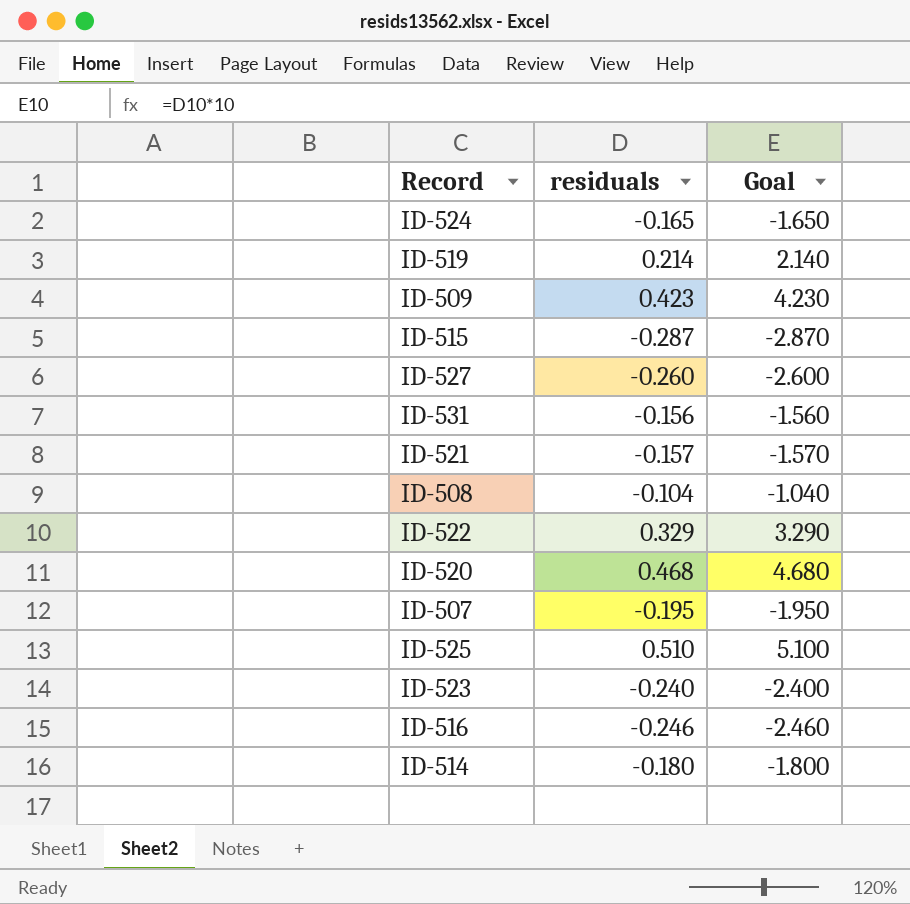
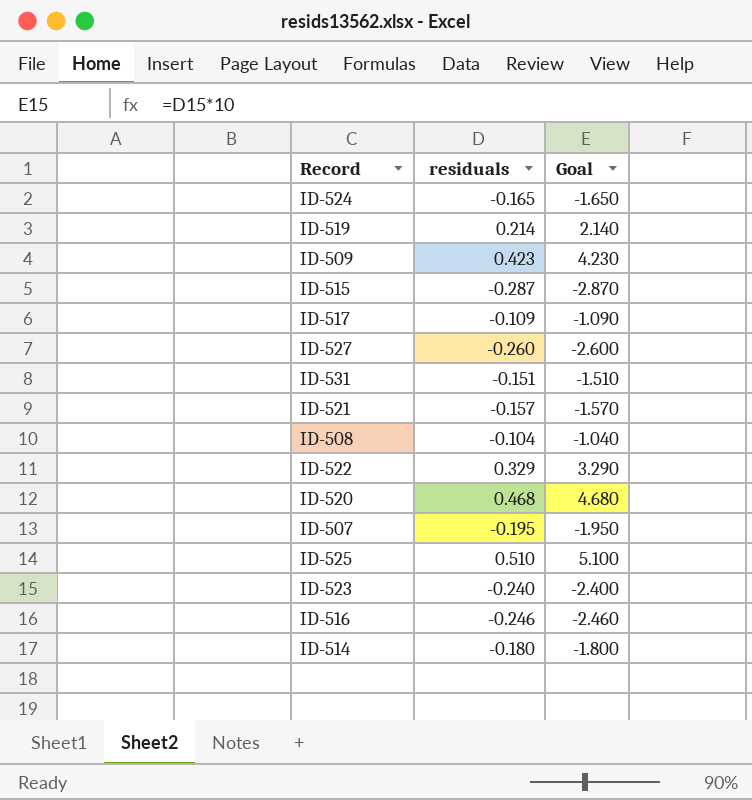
row ID-517: none -> -0.109 | -1.090
ID-531 | residuals: -0.156 -> -0.151
ID-531 | Goal: -1.560 -> -1.510

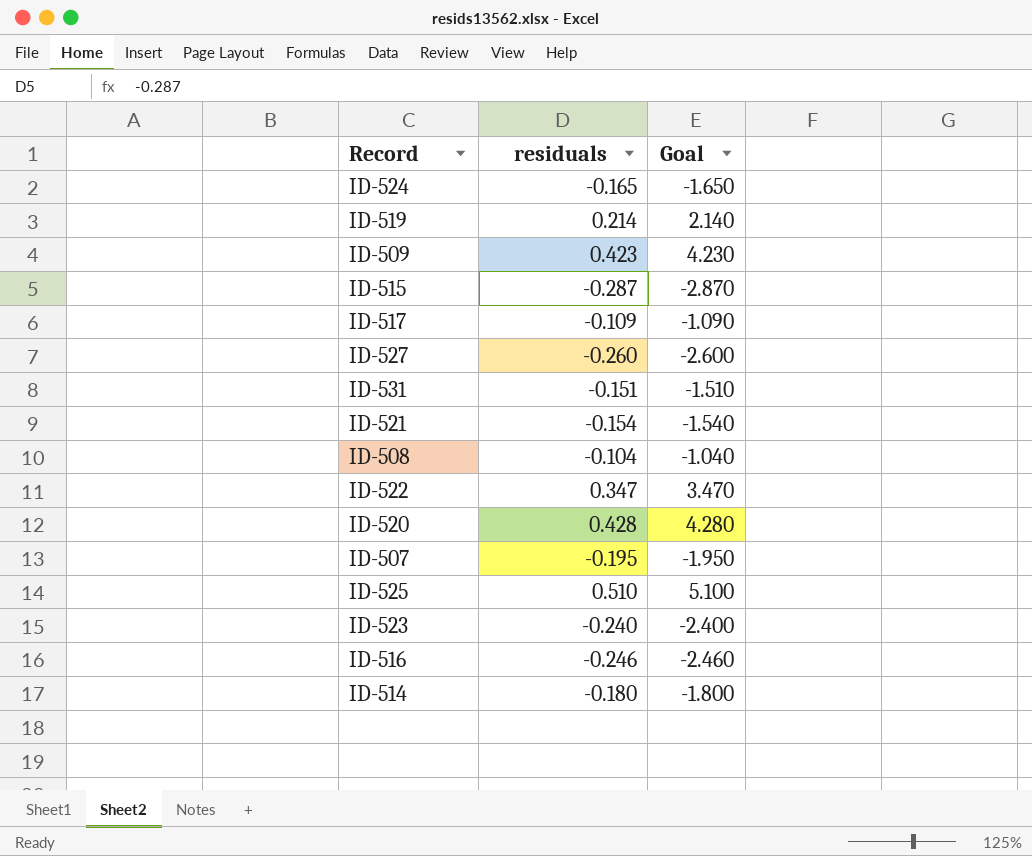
ID-521 | residuals: -0.157 -> -0.154
ID-521 | Goal: -1.570 -> -1.540
ID-522 | residuals: 0.329 -> 0.347
ID-522 | Goal: 3.290 -> 3.470
ID-520 | residuals: 0.468 -> 0.428
ID-520 | Goal: 4.680 -> 4.280

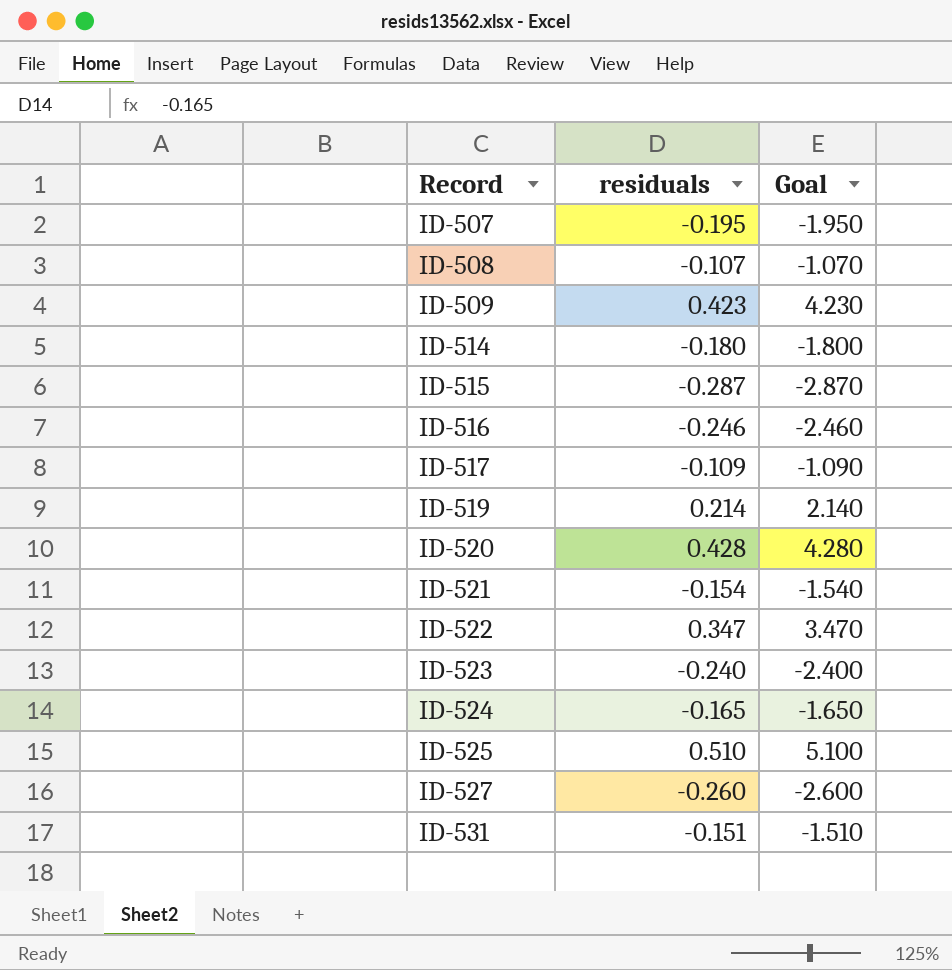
row order: none -> Record ascending
ID-508 | residuals: -0.104 -> -0.107
ID-508 | Goal: -1.040 -> -1.070

